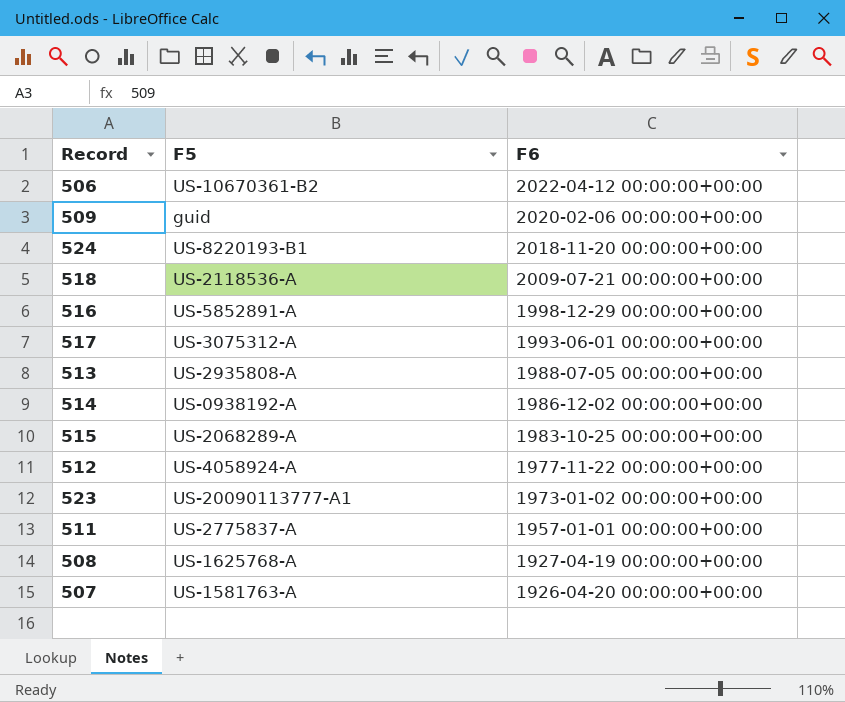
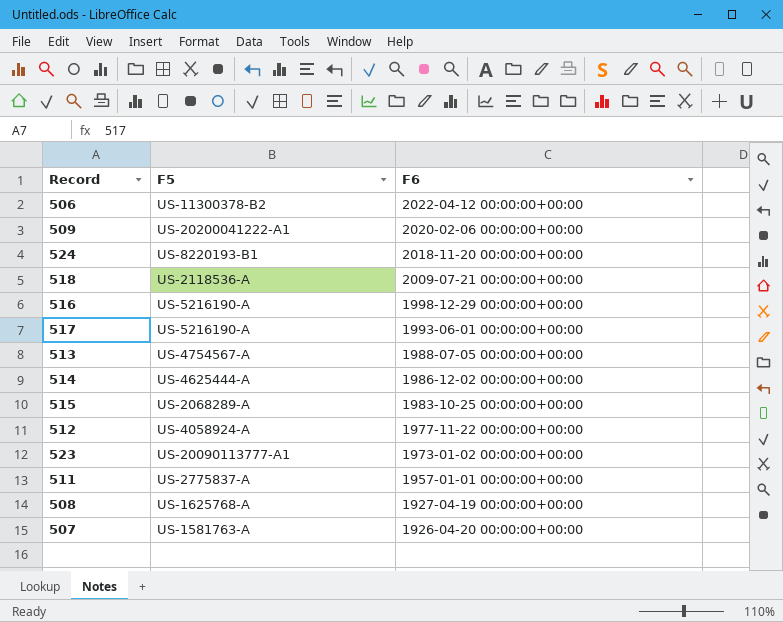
506 | F5: US-10670361-B2 -> US-11300378-B2
509 | F5: guid -> US-20200041222-A1
516 | F5: US-5852891-A -> US-5216190-A
517 | F5: US-3075312-A -> US-5216190-A
513 | F5: US-2935808-A -> US-4754567-A
514 | F5: US-0938192-A -> US-4625444-A

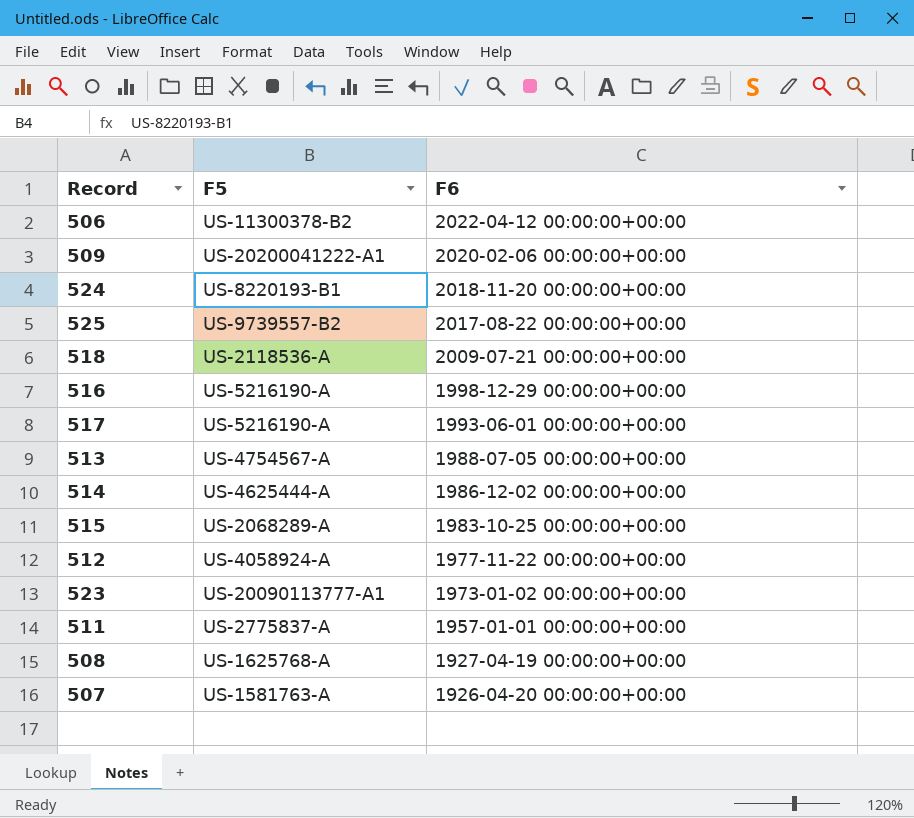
row 525: none -> US-9739557-B2 | 2017-08-22 00:00:00+00:00

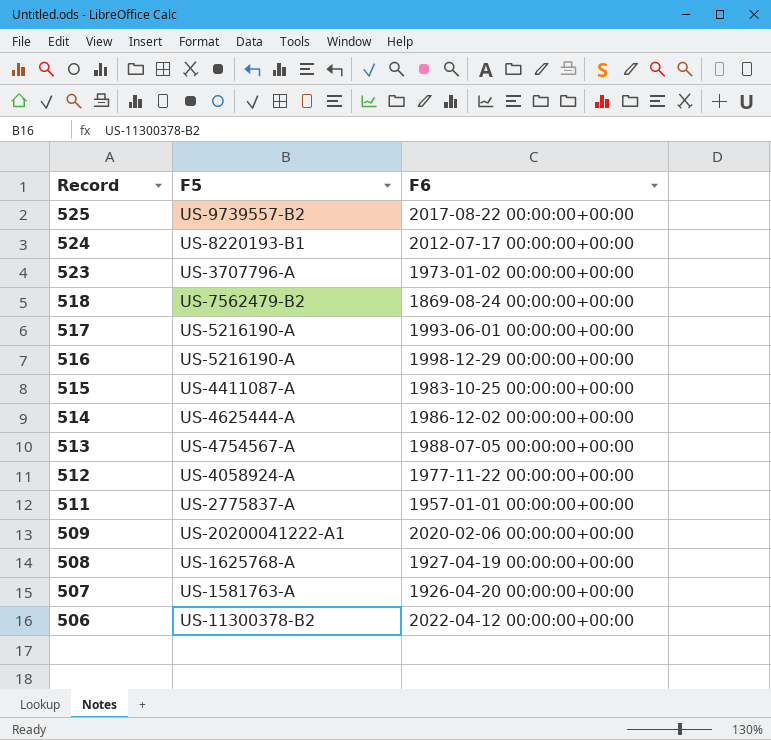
row order: F6 descending -> Record descending
524 | F6: 2018-11-20 00:00:00+00:00 -> 2012-07-17 00:00:00+00:00
523 | F5: US-20090113777-A1 -> US-3707796-A
518 | F5: US-2118536-A -> US-7562479-B2
518 | F6: 2009-07-21 00:00:00+00:00 -> 1869-08-24 00:00:00+00:00
515 | F5: US-2068289-A -> US-4411087-A

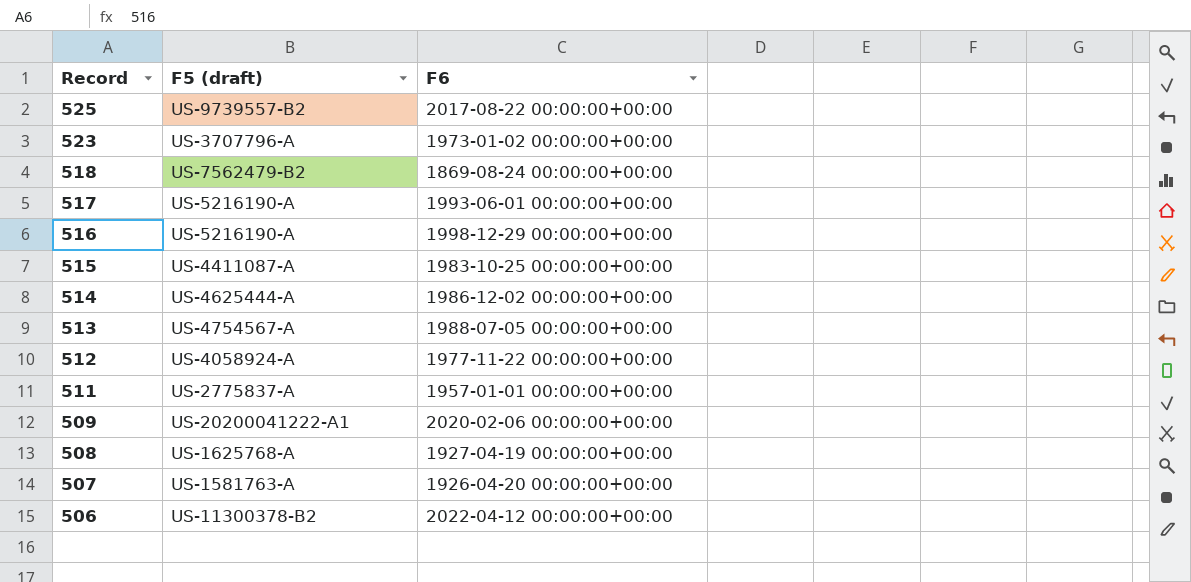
column name: F5 -> F5 (draft)
row 524: US-8220193-B1 | 2012-07-17 00:00:00+00:00 -> none

